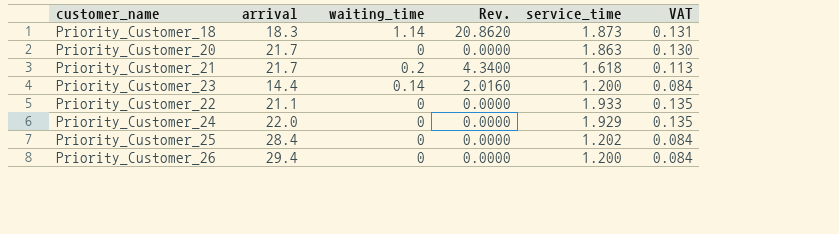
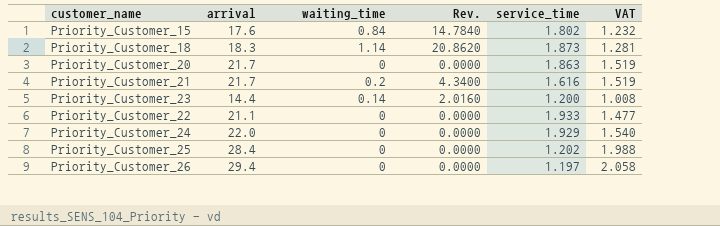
column VAT | formula: [service_time] * 0.07 -> [arrival] * 0.07
row Priority_Customer_15: none -> 17.6 | 0.84 | 14.7840 | 1.802 | 1.232
Priority_Customer_21 | service_time: 1.618 -> 1.616
Priority_Customer_26 | service_time: 1.200 -> 1.197

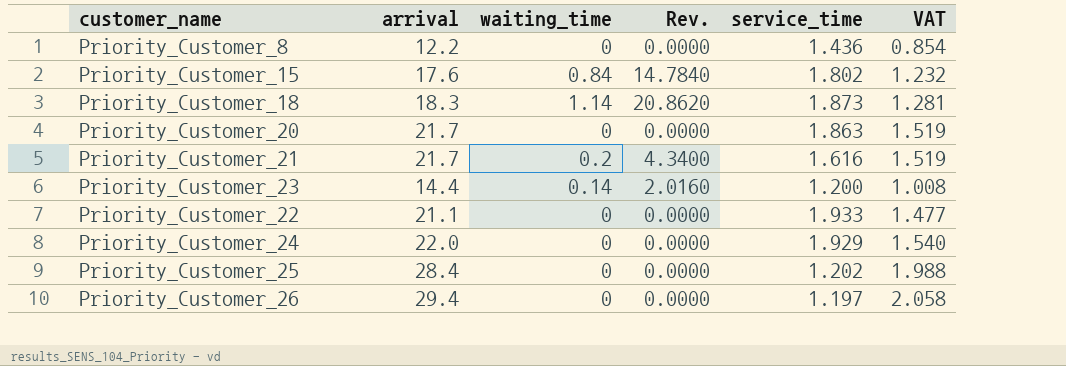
row Priority_Customer_8: none -> 12.2 | 0 | 0.0000 | 1.436 | 0.854

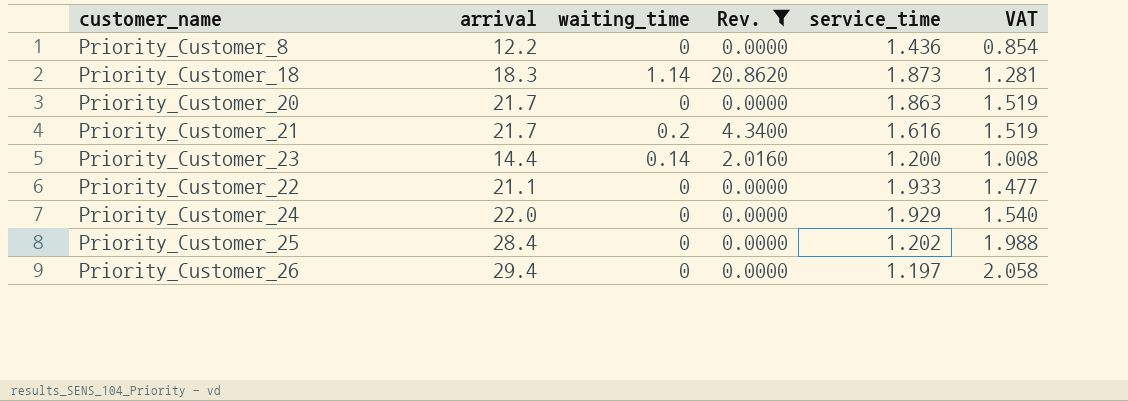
filter: none -> Rev. != 14.7840

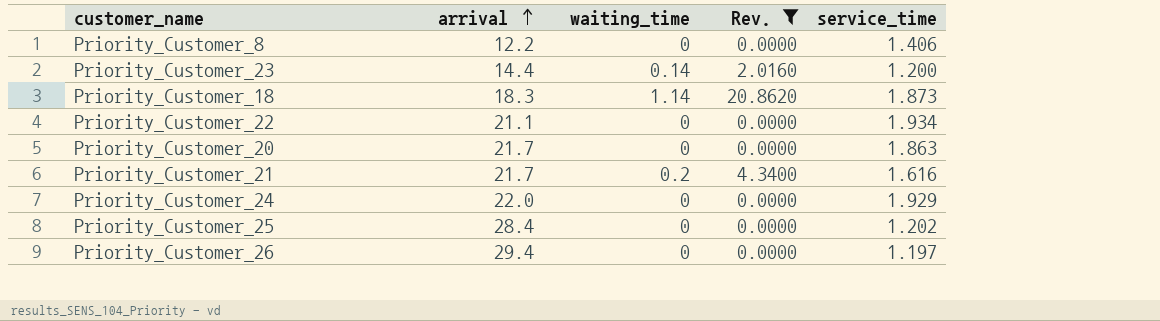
row order: none -> arrival ascending
column VAT | formula: [arrival] * 0.07 -> none
Priority_Customer_8 | service_time: 1.436 -> 1.406
Priority_Customer_22 | service_time: 1.933 -> 1.934

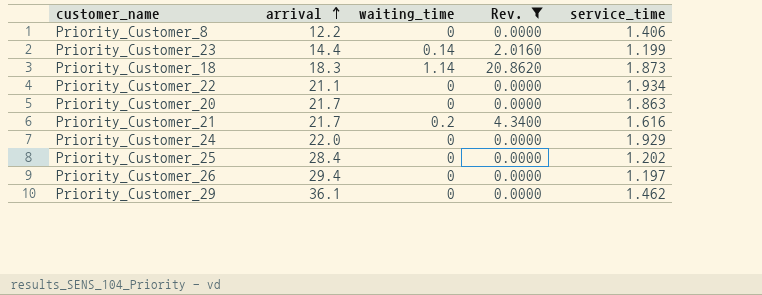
Priority_Customer_23 | service_time: 1.200 -> 1.199
row Priority_Customer_29: none -> 36.1 | 0 | 0.0000 | 1.462

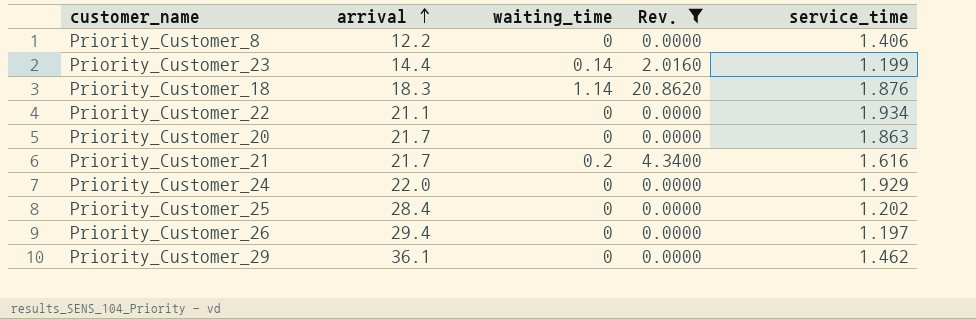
Priority_Customer_18 | service_time: 1.873 -> 1.876

